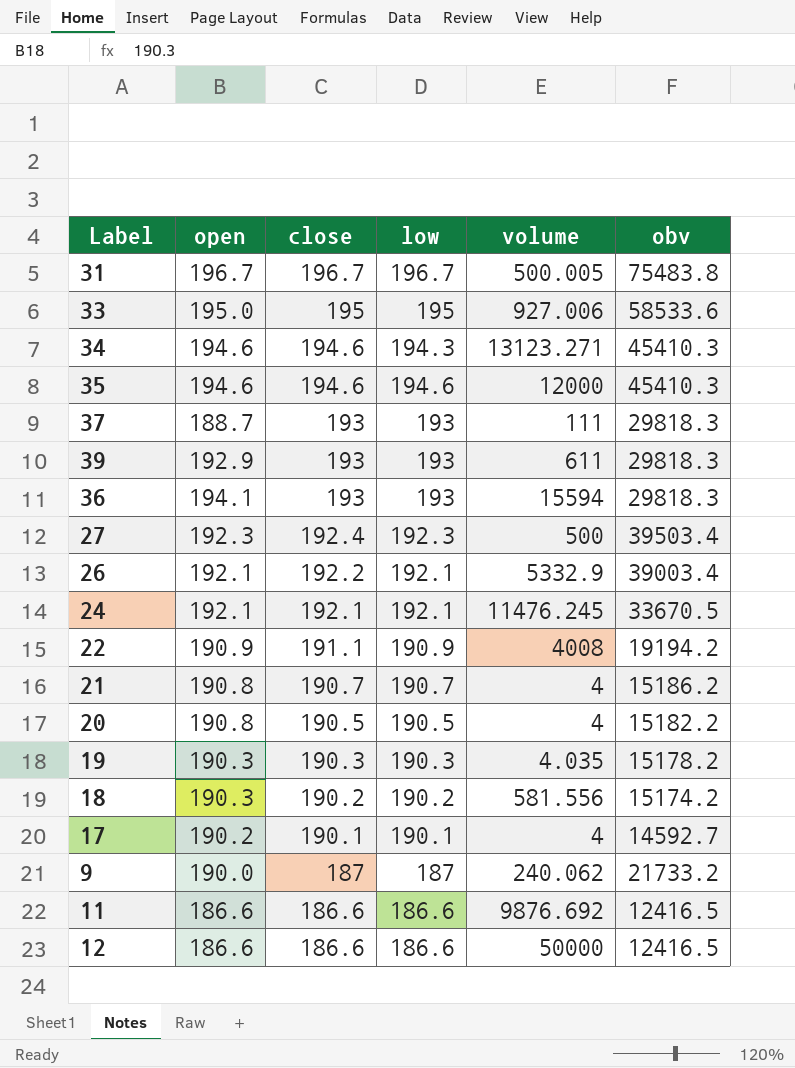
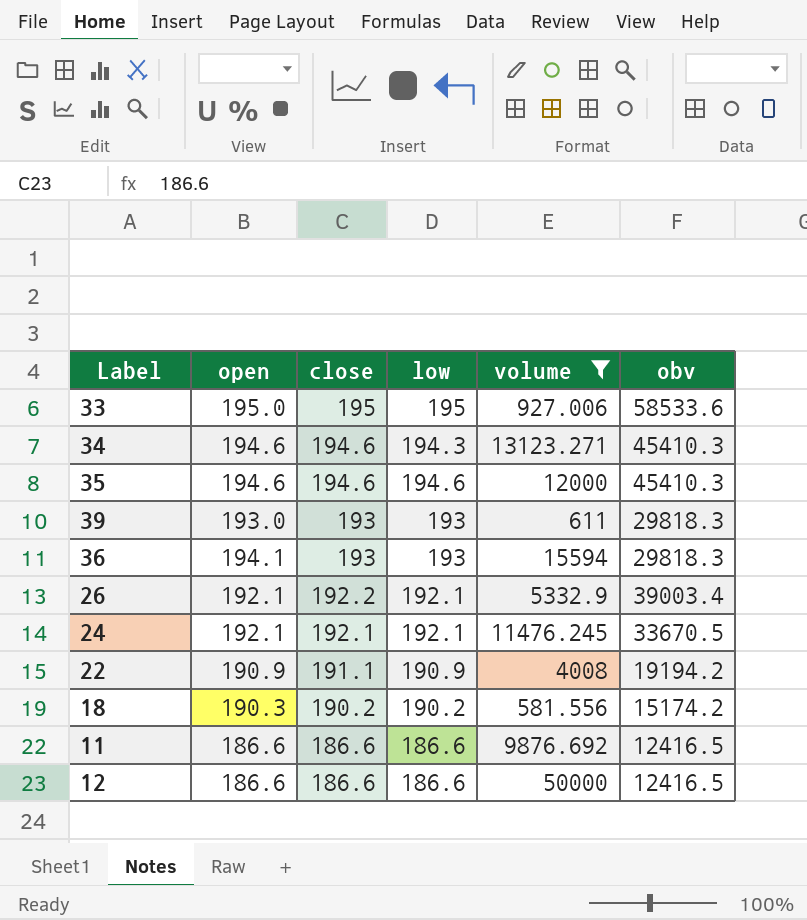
filter: none -> volume >= 581.556
39 | open: 192.9 -> 193.0

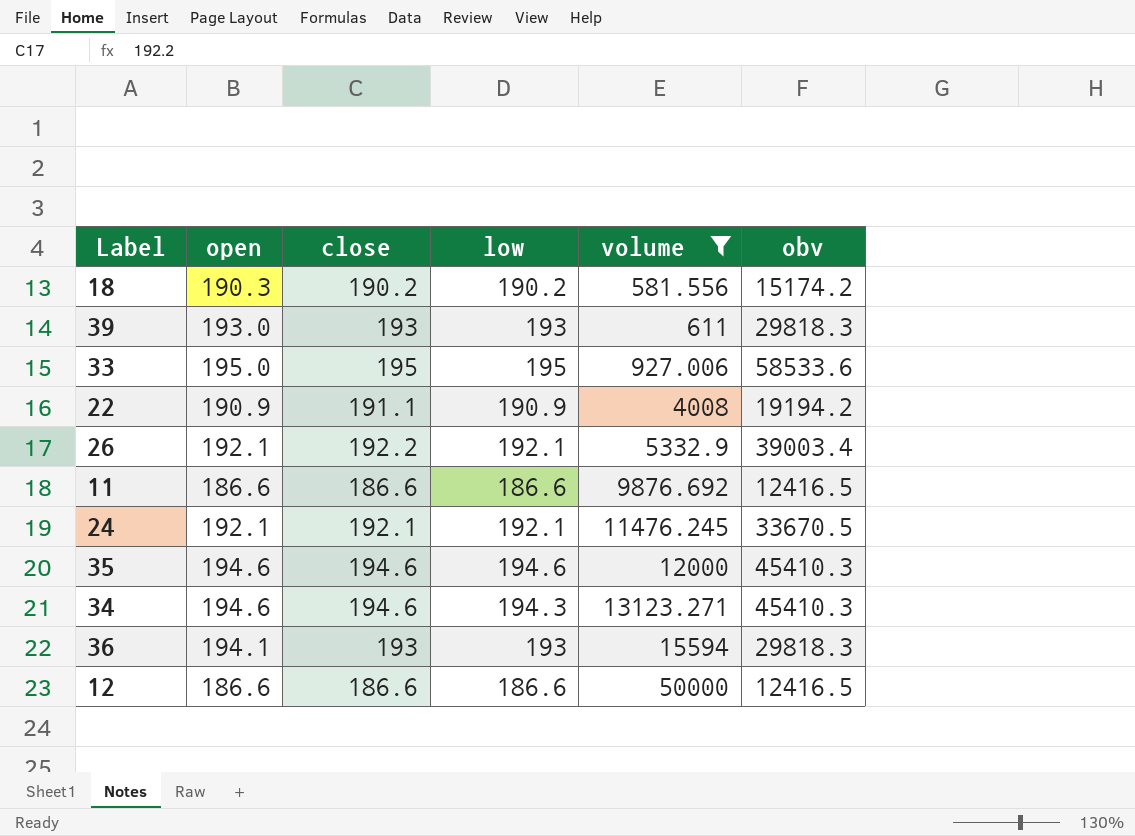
row order: close descending -> volume ascending

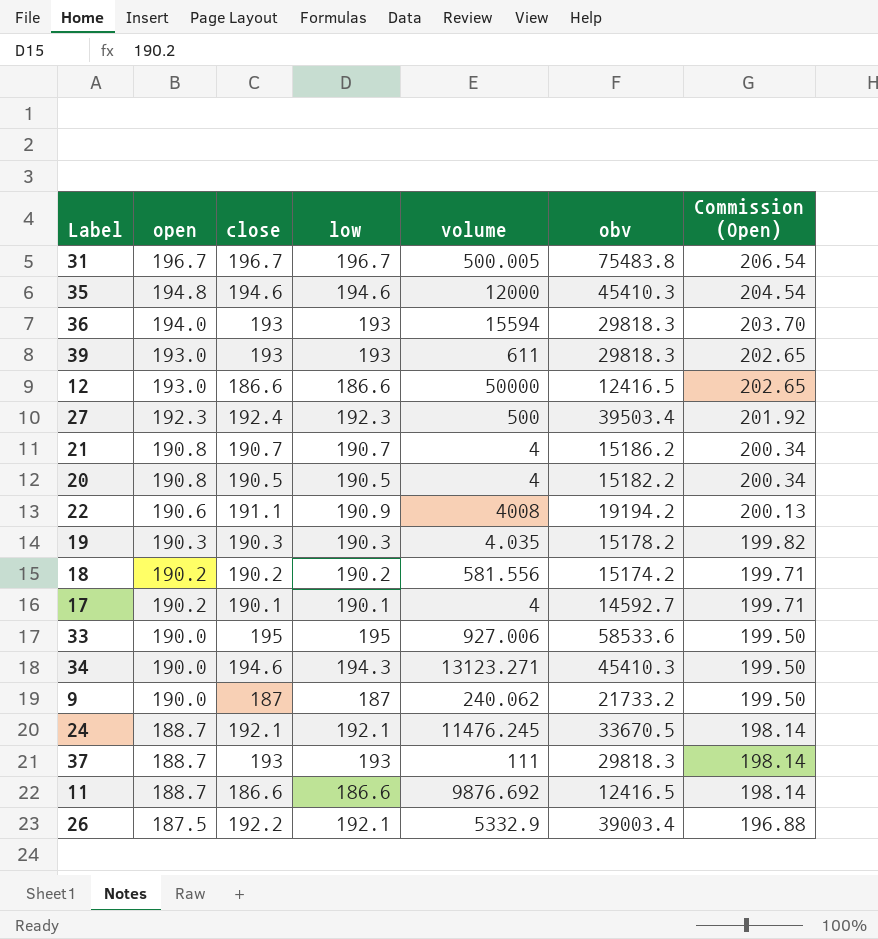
filter: volume >= 581.556 -> none
row order: volume ascending -> open descending
column Commission (Open) | formula: none -> [open] * 1.05
35 | open: 194.6 -> 194.8
36 | open: 194.1 -> 194.0
12 | open: 186.6 -> 193.0
22 | open: 190.9 -> 190.6
18 | open: 190.3 -> 190.2
33 | open: 195.0 -> 190.0
34 | open: 194.6 -> 190.0
24 | open: 192.1 -> 188.7
11 | open: 186.6 -> 188.7
26 | open: 192.1 -> 187.5

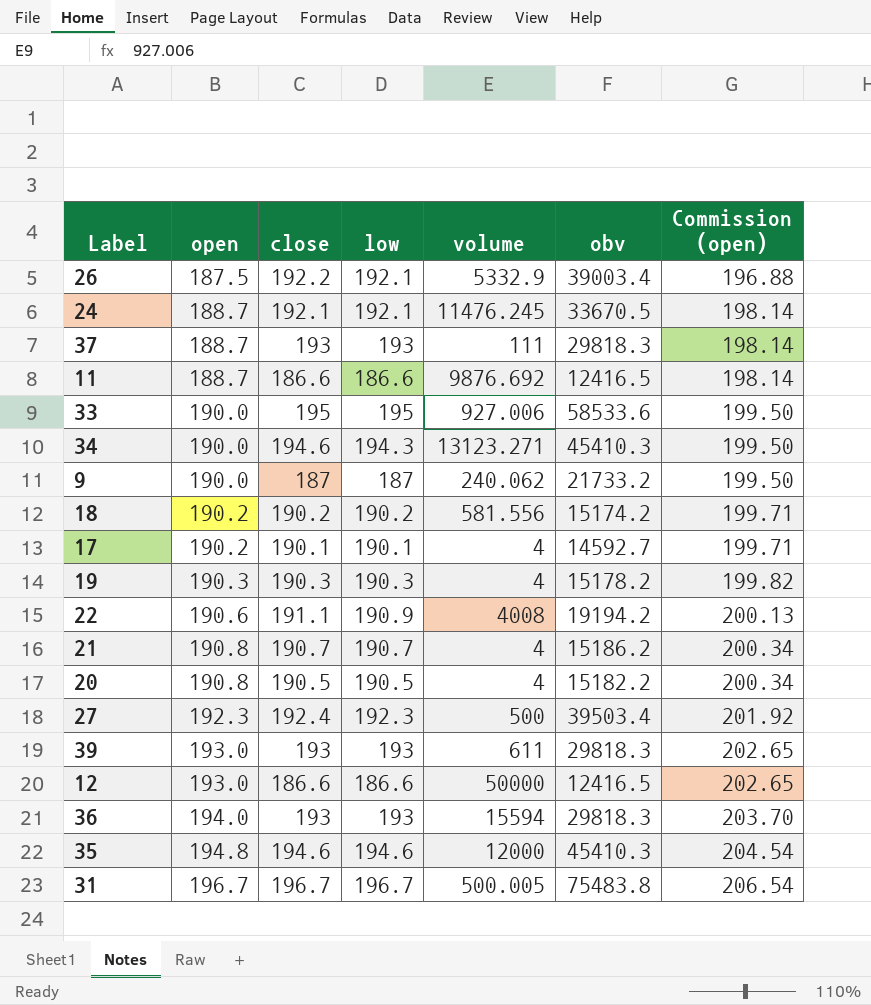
row order: open descending -> open ascending
column name: Commission (Open) -> Commission (open)
19 | volume: 4.035 -> 4

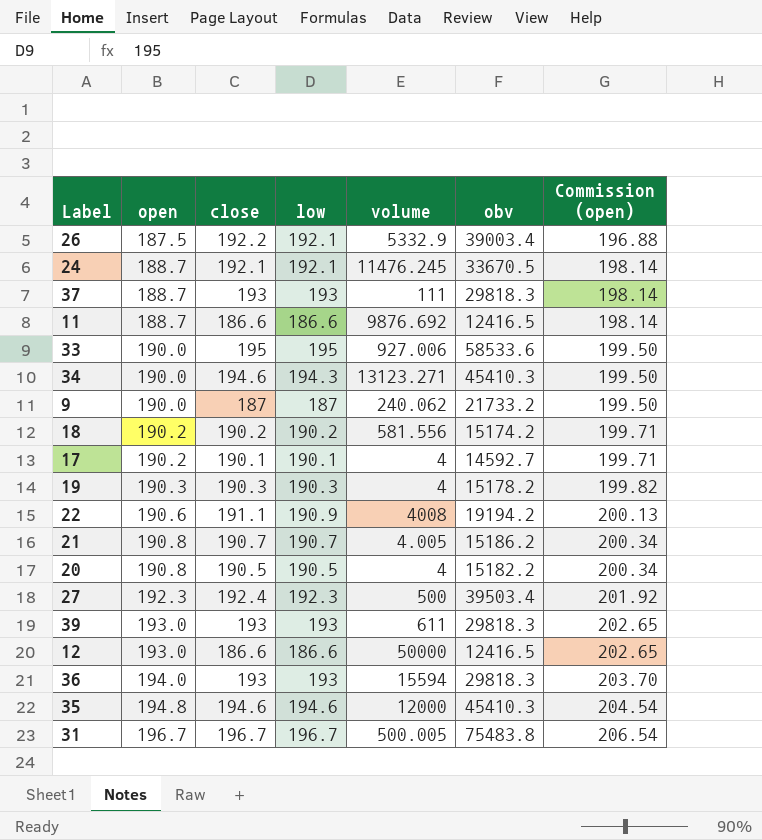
21 | volume: 4 -> 4.005

